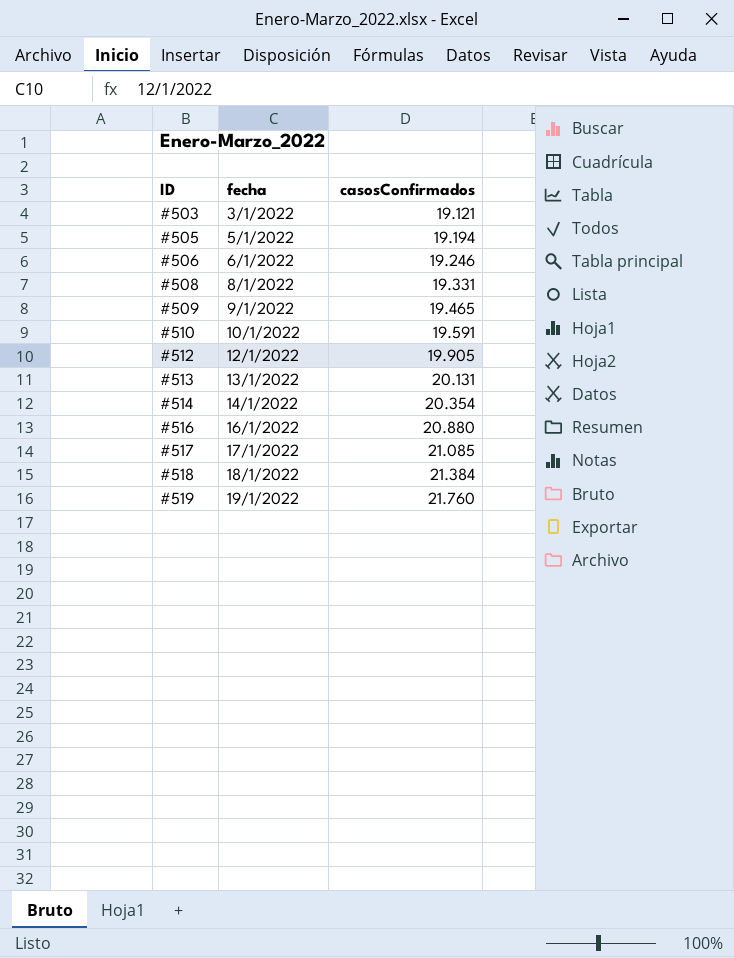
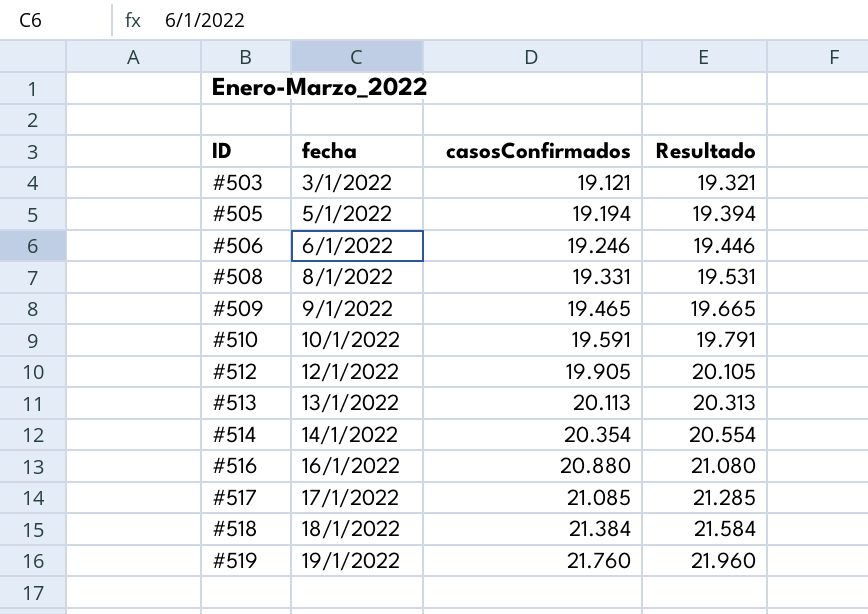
column Resultado | formula: none -> [casosConfirmados] + 200
#513 | casosConfirmados: 20.131 -> 20.113

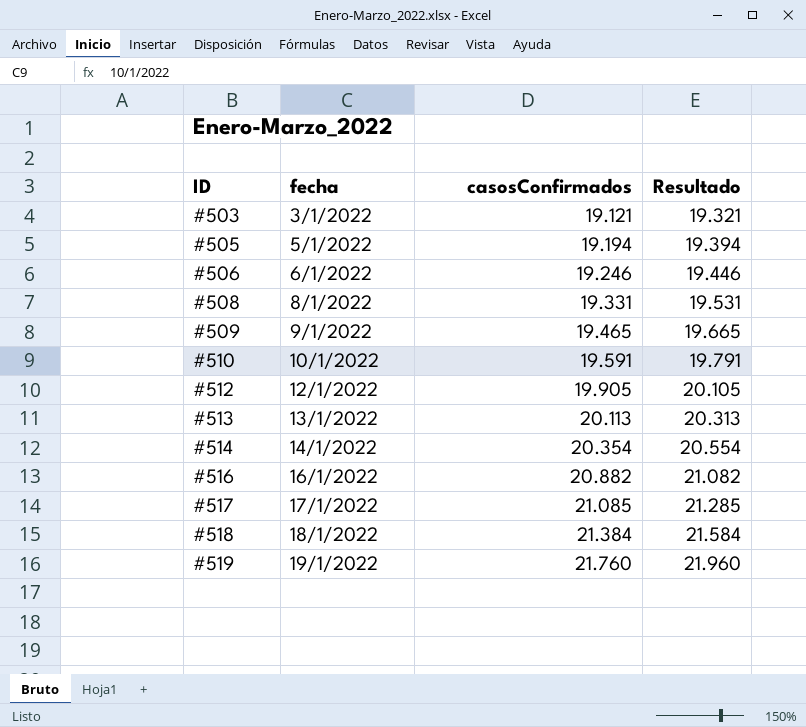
#516 | casosConfirmados: 20.880 -> 20.882
#516 | Resultado: 21.080 -> 21.082

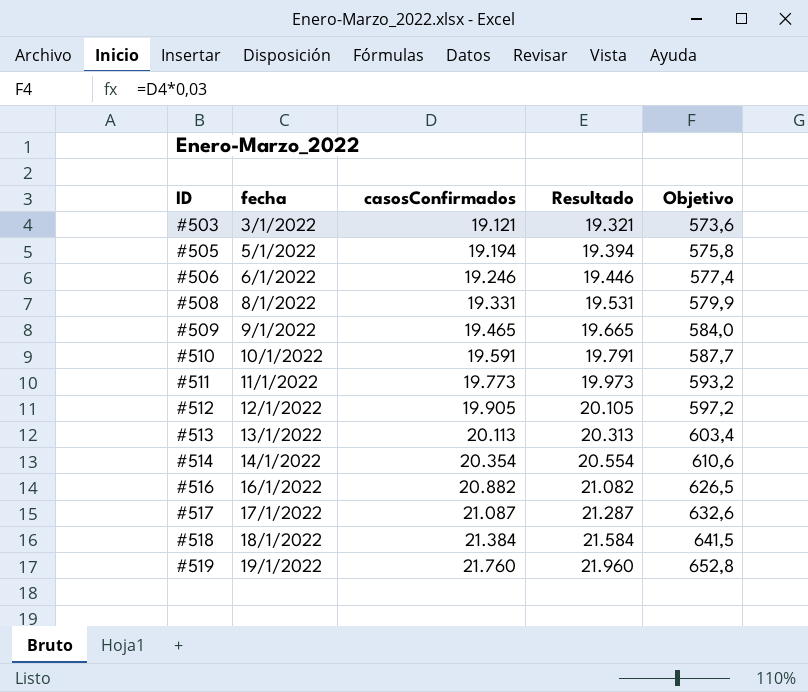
column Objetivo | formula: none -> [casosConfirmados] * 0,03
row #511: none -> 11/1/2022 | 19.773 | 19.973 | 593,2
#517 | casosConfirmados: 21.085 -> 21.087
#517 | Resultado: 21.285 -> 21.287

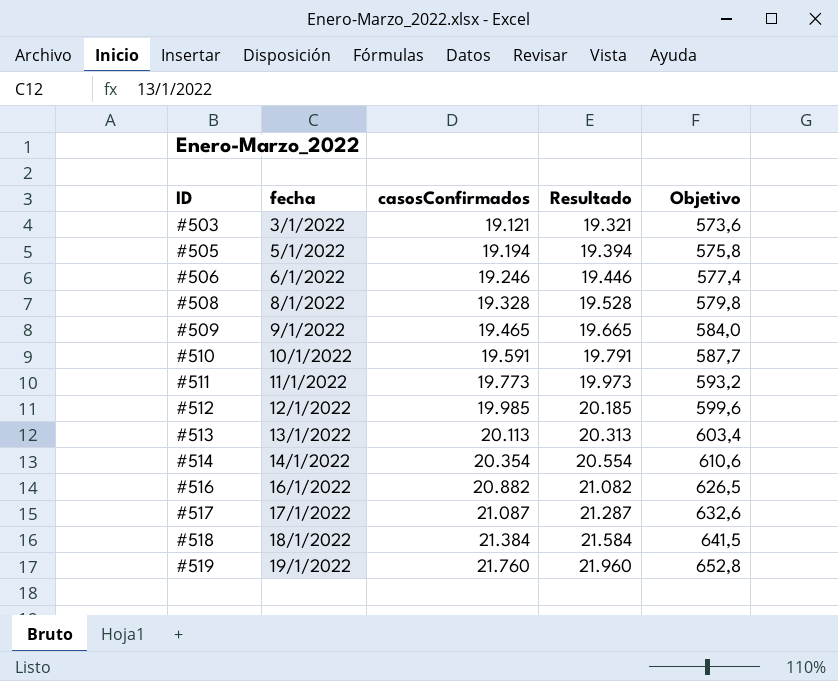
#508 | casosConfirmados: 19.331 -> 19.328
#508 | Resultado: 19.531 -> 19.528
#508 | Objetivo: 579,9 -> 579,8
#512 | casosConfirmados: 19.905 -> 19.985
#512 | Resultado: 20.105 -> 20.185
#512 | Objetivo: 597,2 -> 599,6

